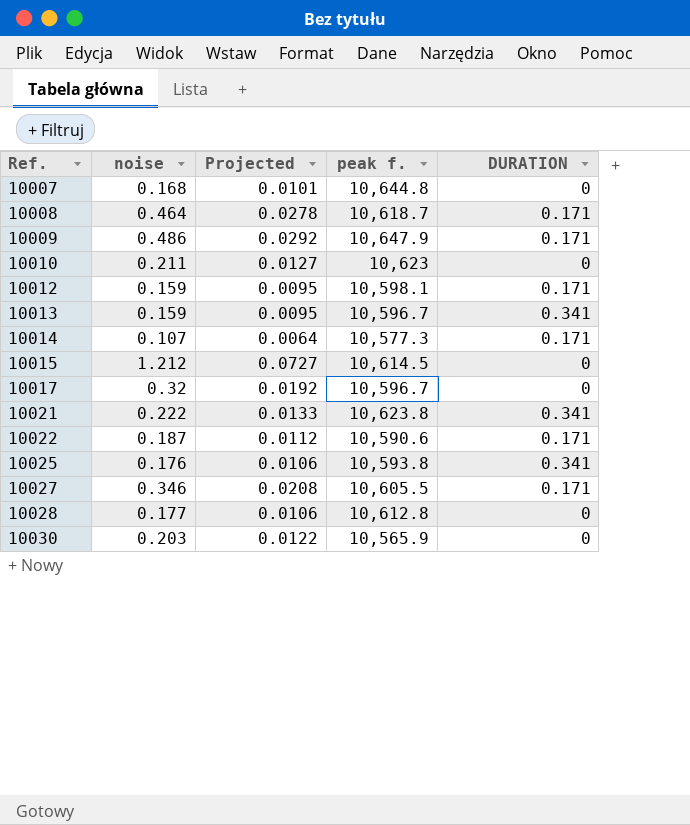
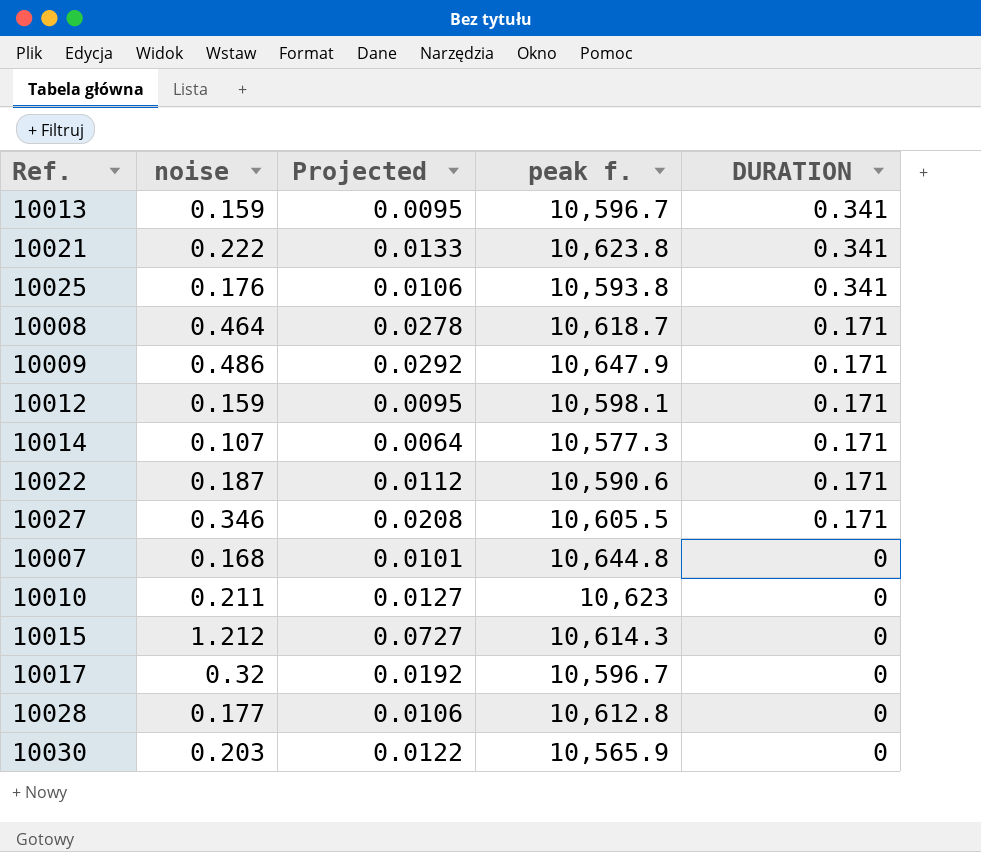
row order: Ref. ascending -> DURATION descending
10015 | peak f.: 10,614.5 -> 10,614.3

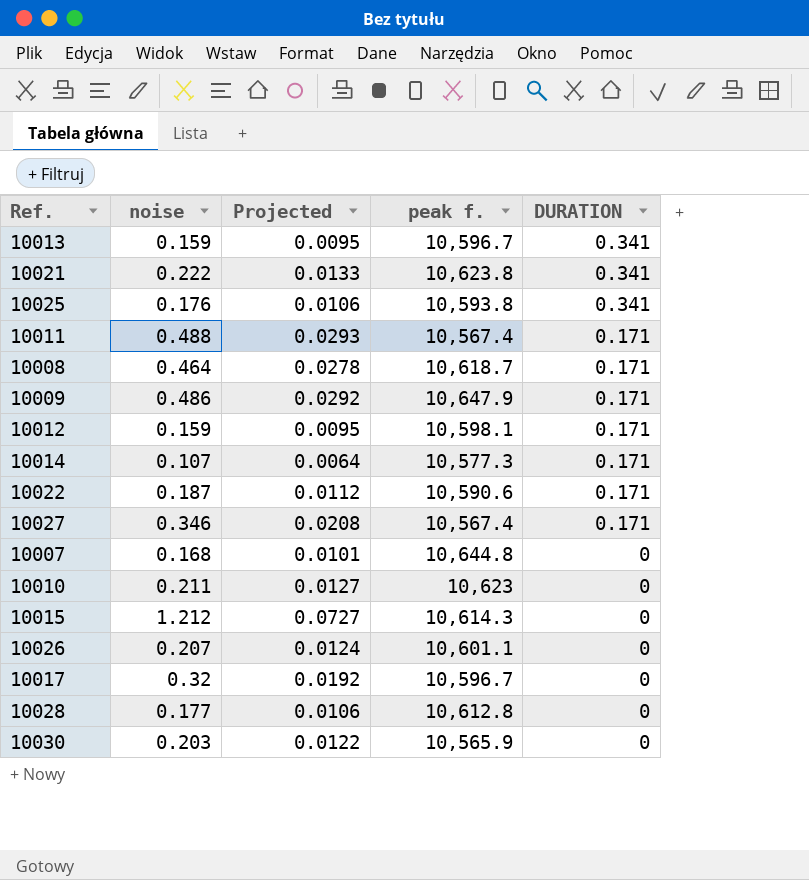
row 10011: none -> 0.488 | 0.0293 | 10,567.4 | 0.171
10027 | peak f.: 10,605.5 -> 10,567.4
row 10026: none -> 0.207 | 0.0124 | 10,601.1 | 0

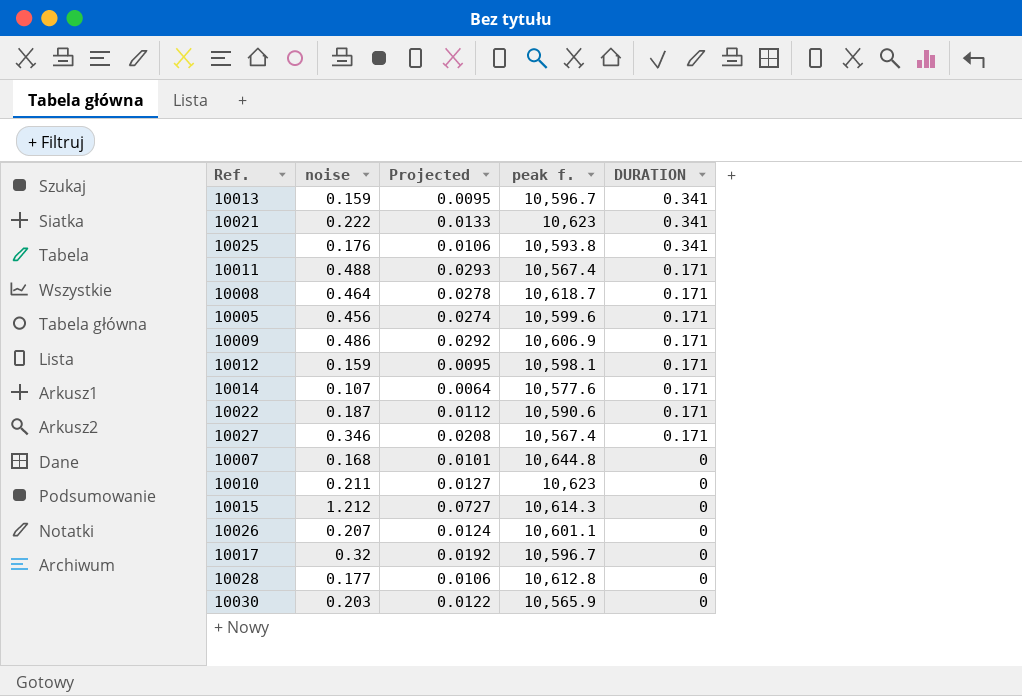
10021 | peak f.: 10,623.8 -> 10,623
row 10005: none -> 0.456 | 0.0274 | 10,599.6 | 0.171
10009 | peak f.: 10,647.9 -> 10,606.9
10014 | peak f.: 10,577.3 -> 10,577.6

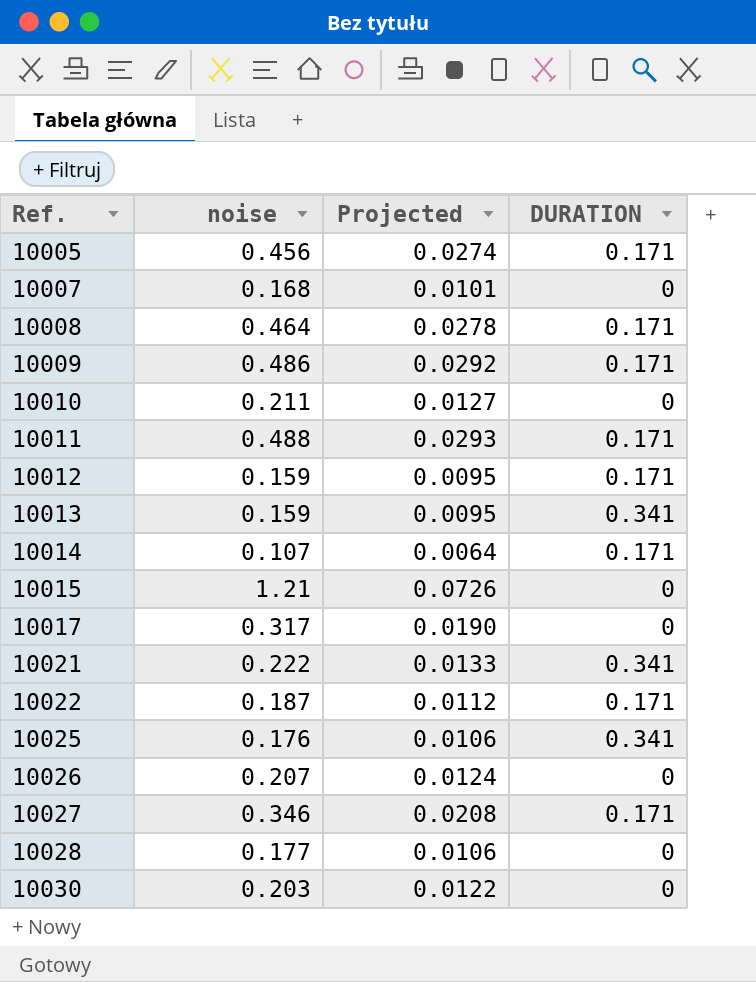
row order: DURATION descending -> Ref. ascending
column peak f. | position: 4 -> none
10015 | noise: 1.212 -> 1.21
10015 | Projected: 0.0727 -> 0.0726
10017 | noise: 0.32 -> 0.317
10017 | Projected: 0.0192 -> 0.0190

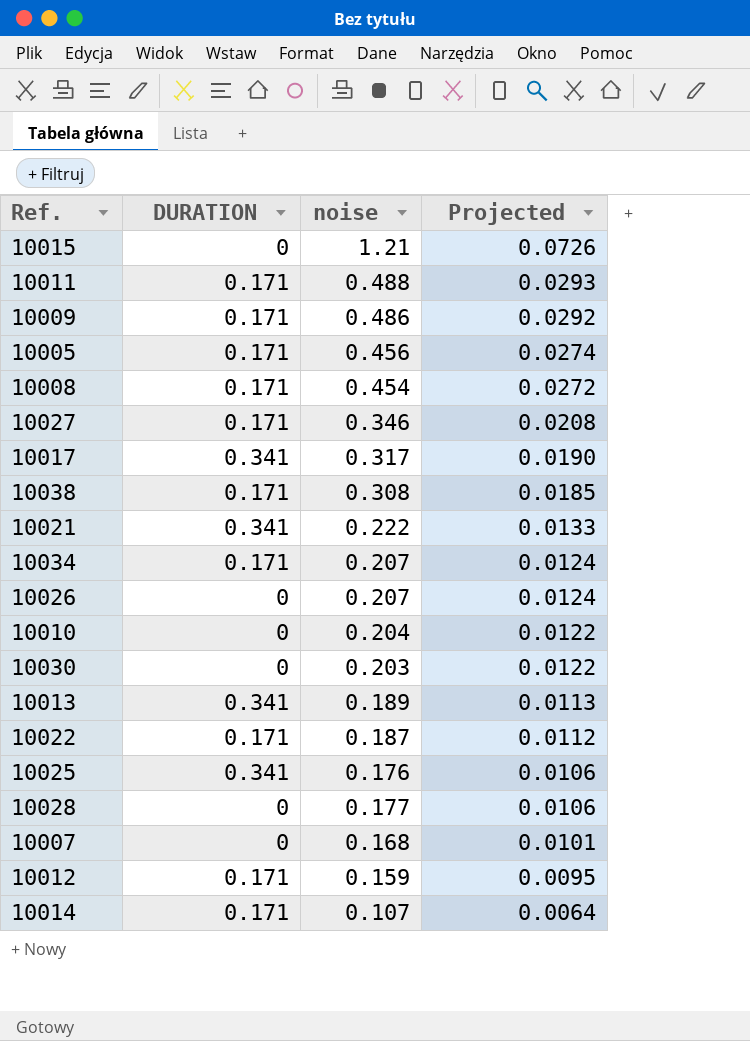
row order: Ref. ascending -> Projected descending
column DURATION | position: 4 -> 2
10008 | noise: 0.464 -> 0.454
10008 | Projected: 0.0278 -> 0.0272
10017 | DURATION: 0 -> 0.341
row 10038: none -> 0.171 | 0.308 | 0.0185
row 10034: none -> 0.171 | 0.207 | 0.0124
10010 | noise: 0.211 -> 0.204
10010 | Projected: 0.0127 -> 0.0122
10013 | noise: 0.159 -> 0.189
10013 | Projected: 0.0095 -> 0.0113

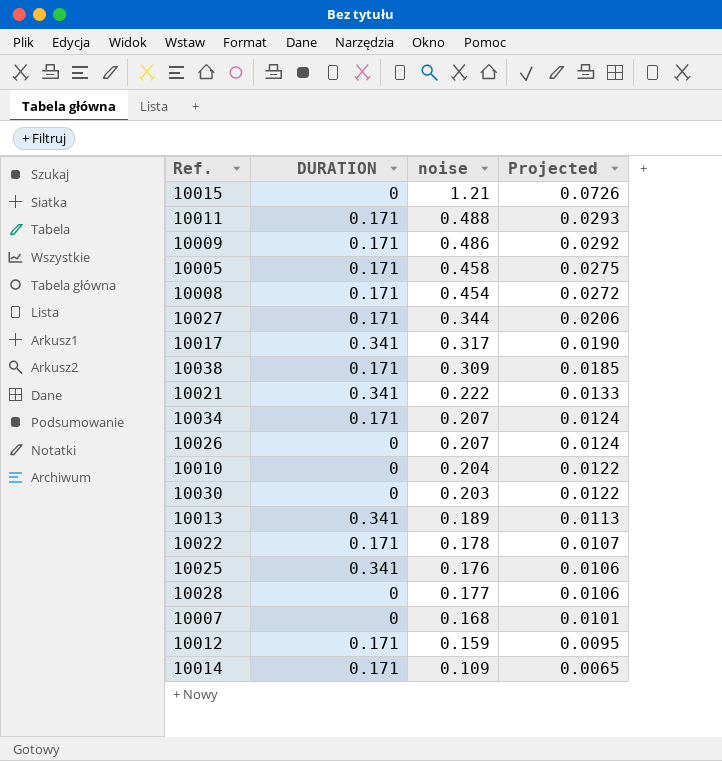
10005 | noise: 0.456 -> 0.458
10005 | Projected: 0.0274 -> 0.0275
10027 | noise: 0.346 -> 0.344
10027 | Projected: 0.0208 -> 0.0206
10038 | noise: 0.308 -> 0.309
10022 | noise: 0.187 -> 0.178
10022 | Projected: 0.0112 -> 0.0107
10014 | noise: 0.107 -> 0.109
10014 | Projected: 0.0064 -> 0.0065

